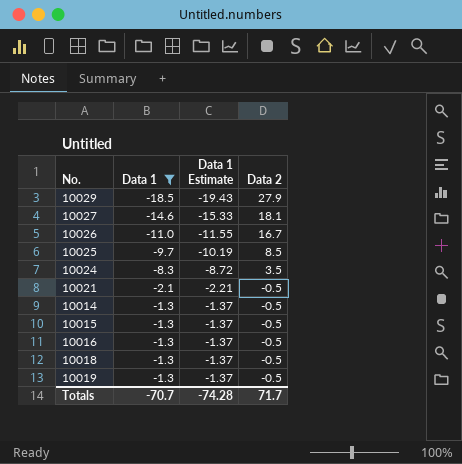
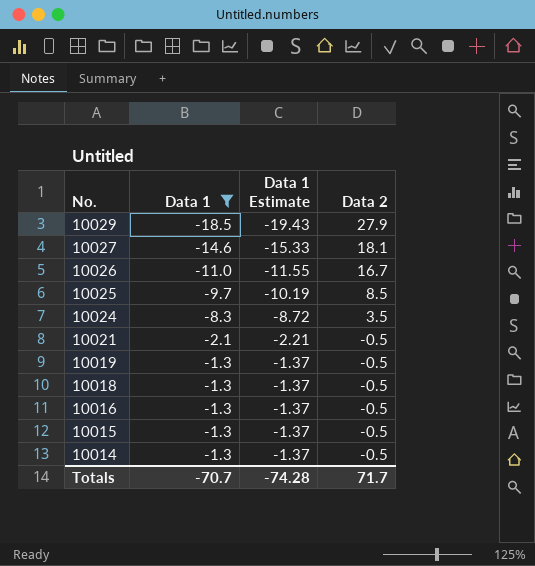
row order: Data 1 ascending -> No. descending

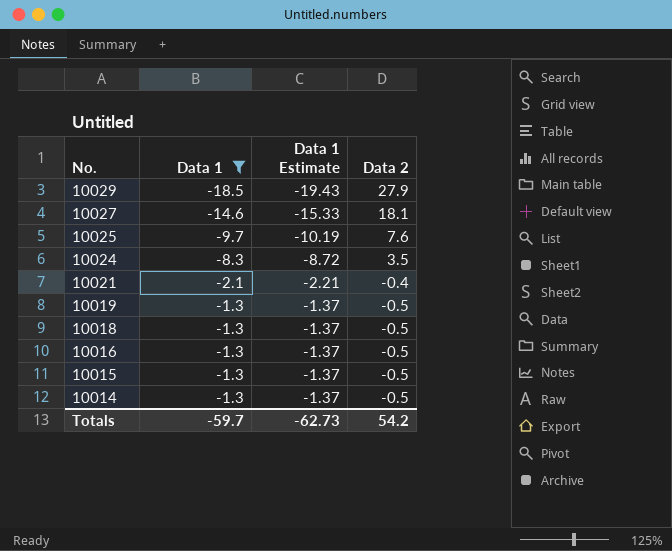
row 10026: -11.0 | -11.55 | 16.7 -> none
10025 | Data 2: 8.5 -> 7.6
10021 | Data 2: -0.5 -> -0.4
Totals | Data 1: -70.7 -> -59.7
Totals | Data 1 Estimate: -74.28 -> -62.73
Totals | Data 2: 71.7 -> 54.2

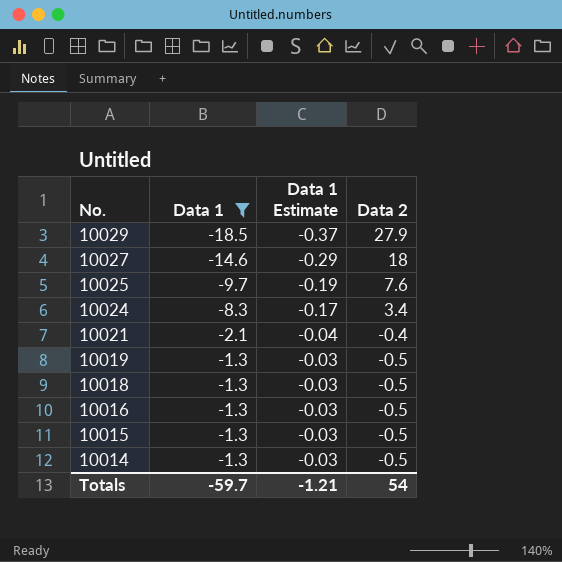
column Data 1 Estimate | formula: [Data 1] * 1.05 -> [Data 1] * 0.02
10027 | Data 2: 18.1 -> 18
10024 | Data 2: 3.5 -> 3.4
Totals | Data 1 Estimate: -62.73 -> -1.21
Totals | Data 2: 54.2 -> 54

